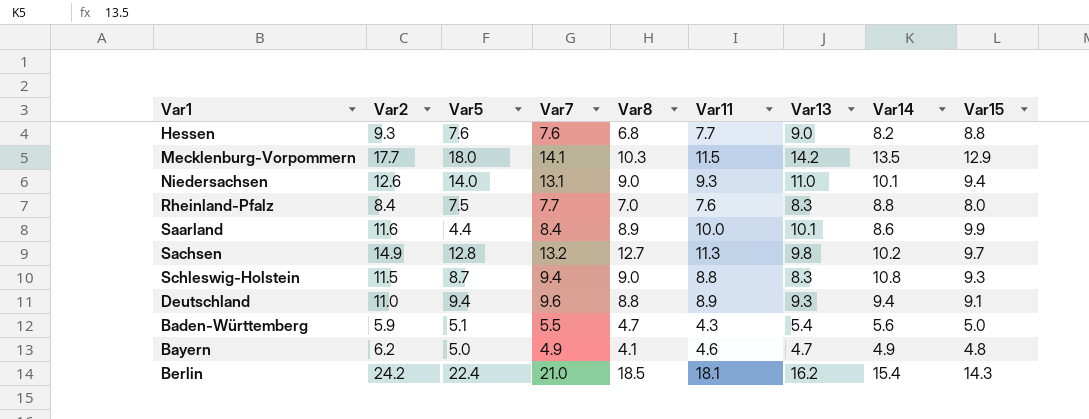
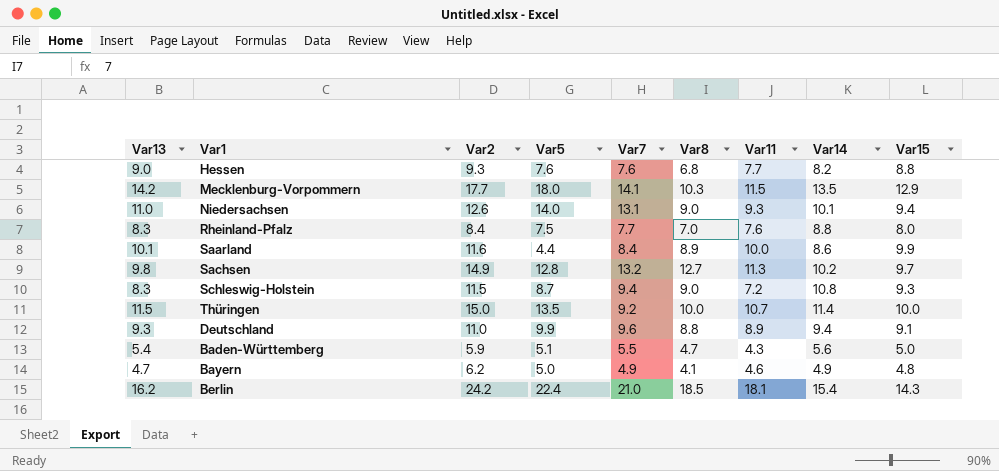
column Var13 | position: 7 -> 1
Schleswig-Holstein | Var11: 8.8 -> 7.2
row Thüringen: none -> 11.5 | 15.0 | 13.5 | 9.2 | 10.0 | 10.7 | 11.4 | 10.0
Deutschland | Var5: 9.4 -> 9.9

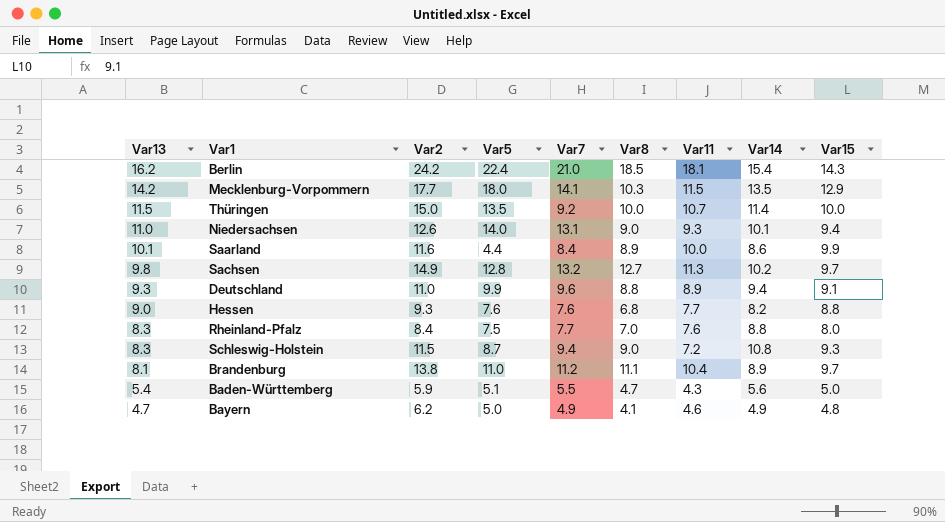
row order: none -> Var13 descending
row Brandenburg: none -> 8.1 | 13.8 | 11.0 | 11.2 | 11.1 | 10.4 | 8.9 | 9.7

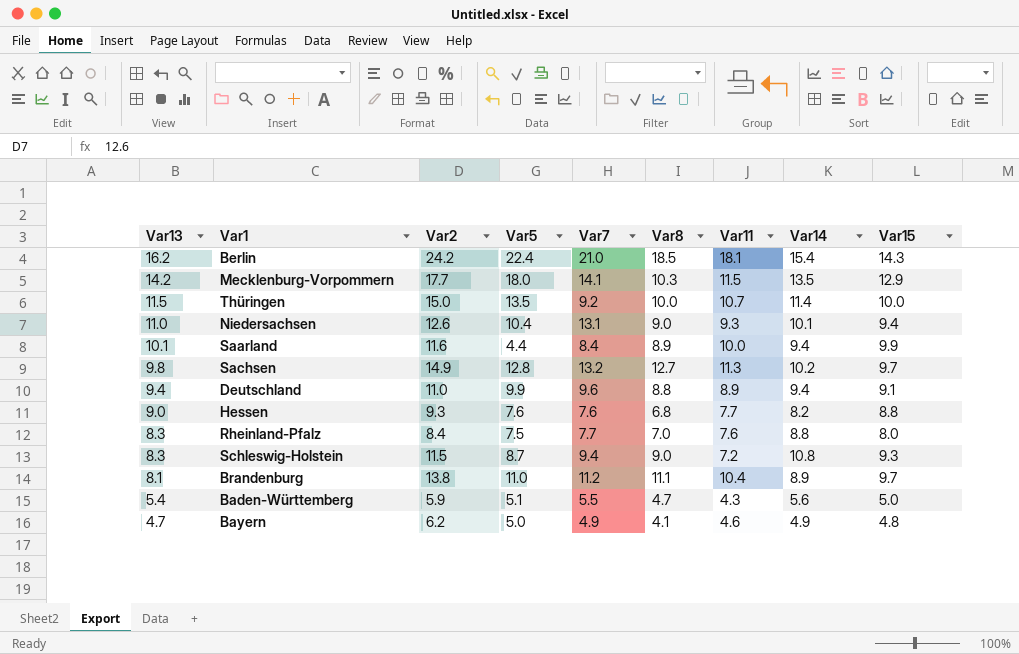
Niedersachsen | Var5: 14.0 -> 10.4
Saarland | Var14: 8.6 -> 9.4
Deutschland | Var13: 9.3 -> 9.4

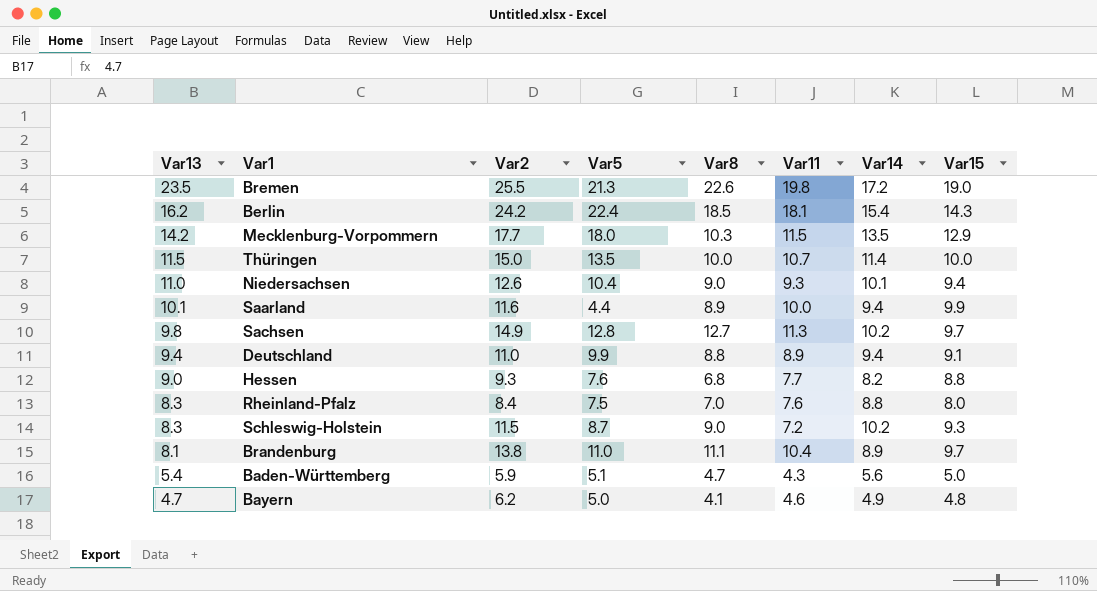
column Var7 | position: 5 -> none
row Bremen: none -> 23.5 | 25.5 | 21.3 | 22.6 | 19.8 | 17.2 | 19.0
Schleswig-Holstein | Var14: 10.8 -> 10.2

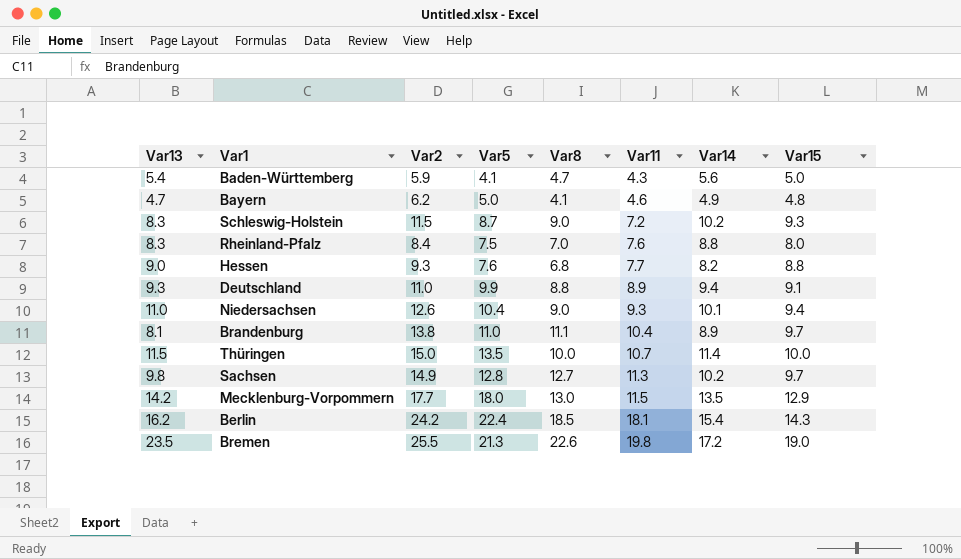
row order: Var13 descending -> Var11 ascending
row Saarland: 10.1 | 11.6 | 4.4 | 8.9 | 10.0 | 9.4 | 9.9 -> none
Baden-Württemberg | Var5: 5.1 -> 4.1
Deutschland | Var13: 9.4 -> 9.3
Mecklenburg-Vorpommern | Var8: 10.3 -> 13.0

